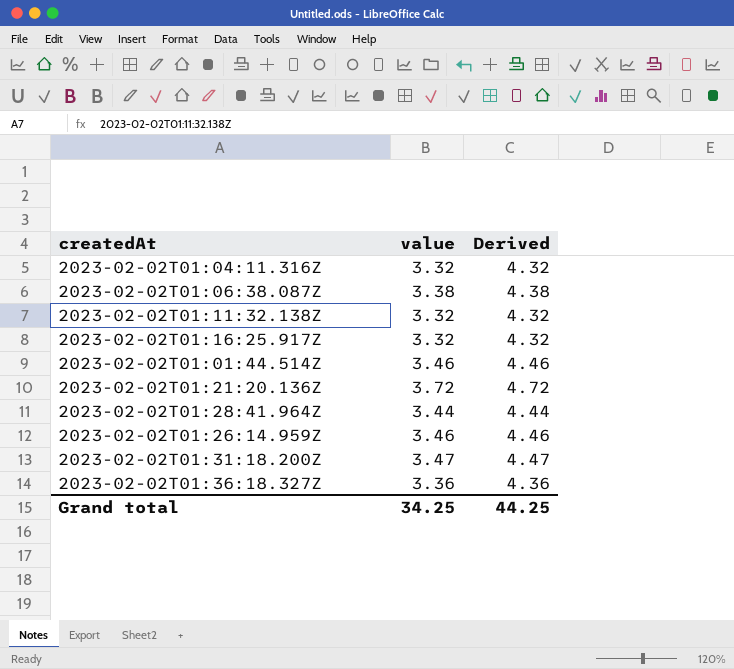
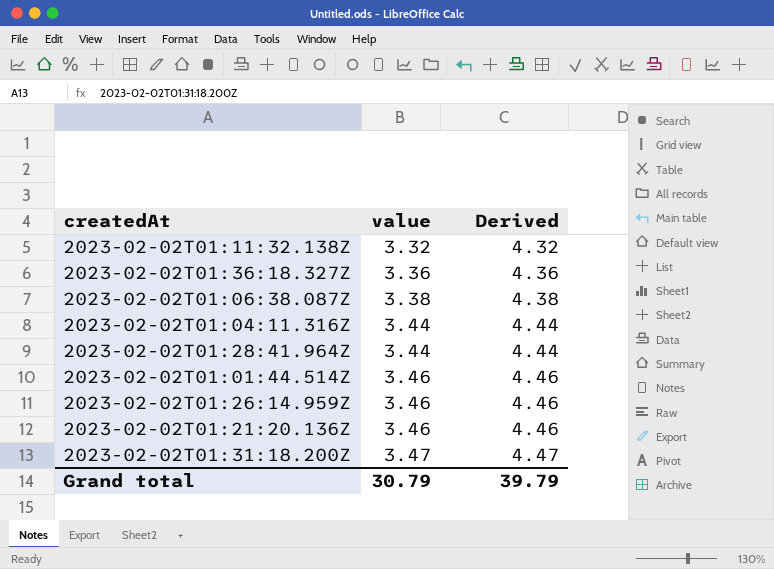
row order: none -> value ascending
row 2023-02-02T01:16:25.917Z: 3.32 | 4.32 -> none
2023-02-02T01:04:11.316Z | value: 3.32 -> 3.44
2023-02-02T01:04:11.316Z | Derived: 4.32 -> 4.44
2023-02-02T01:21:20.136Z | value: 3.72 -> 3.46
2023-02-02T01:21:20.136Z | Derived: 4.72 -> 4.46
Grand total | value: 34.25 -> 30.79
Grand total | Derived: 44.25 -> 39.79

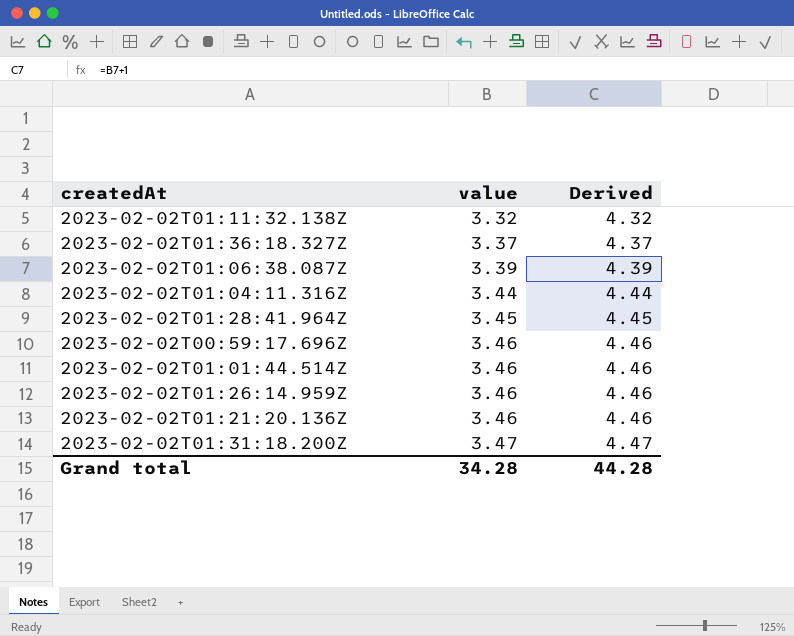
2023-02-02T01:36:18.327Z | value: 3.36 -> 3.37
2023-02-02T01:36:18.327Z | Derived: 4.36 -> 4.37
2023-02-02T01:06:38.087Z | value: 3.38 -> 3.39
2023-02-02T01:06:38.087Z | Derived: 4.38 -> 4.39
2023-02-02T01:28:41.964Z | value: 3.44 -> 3.45
2023-02-02T01:28:41.964Z | Derived: 4.44 -> 4.45
row 2023-02-02T00:59:17.696Z: none -> 3.46 | 4.46
Grand total | value: 30.79 -> 34.28
Grand total | Derived: 39.79 -> 44.28

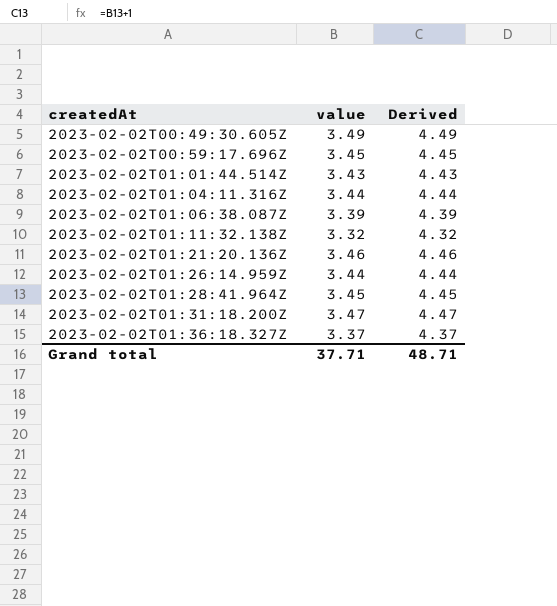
row order: value ascending -> createdAt ascending
row 2023-02-02T00:49:30.605Z: none -> 3.49 | 4.49
2023-02-02T00:59:17.696Z | value: 3.46 -> 3.45
2023-02-02T00:59:17.696Z | Derived: 4.46 -> 4.45
2023-02-02T01:01:44.514Z | value: 3.46 -> 3.43
2023-02-02T01:01:44.514Z | Derived: 4.46 -> 4.43
2023-02-02T01:26:14.959Z | value: 3.46 -> 3.44
2023-02-02T01:26:14.959Z | Derived: 4.46 -> 4.44
Grand total | value: 34.28 -> 37.71
Grand total | Derived: 44.28 -> 48.71

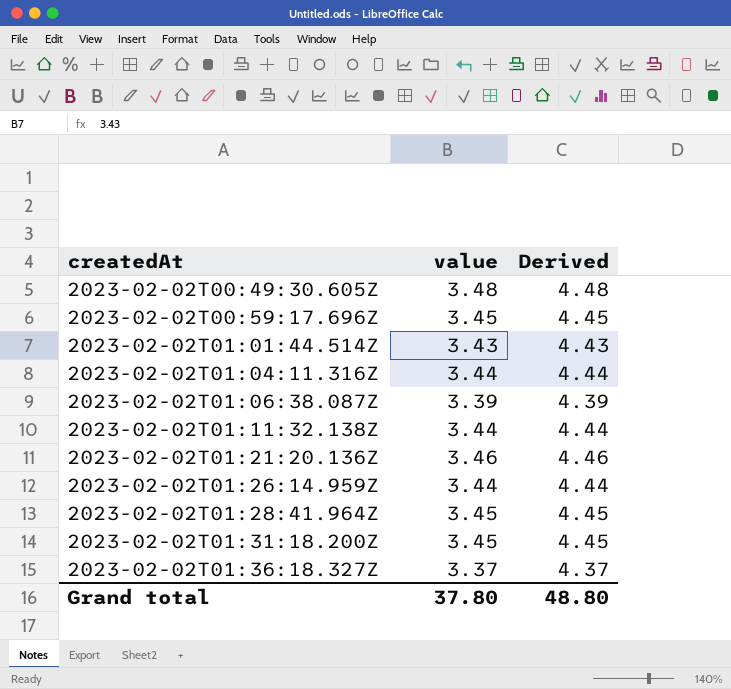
2023-02-02T00:49:30.605Z | value: 3.49 -> 3.48
2023-02-02T00:49:30.605Z | Derived: 4.49 -> 4.48
2023-02-02T01:11:32.138Z | value: 3.32 -> 3.44
2023-02-02T01:11:32.138Z | Derived: 4.32 -> 4.44
2023-02-02T01:31:18.200Z | value: 3.47 -> 3.45
2023-02-02T01:31:18.200Z | Derived: 4.47 -> 4.45
Grand total | value: 37.71 -> 37.80
Grand total | Derived: 48.71 -> 48.80

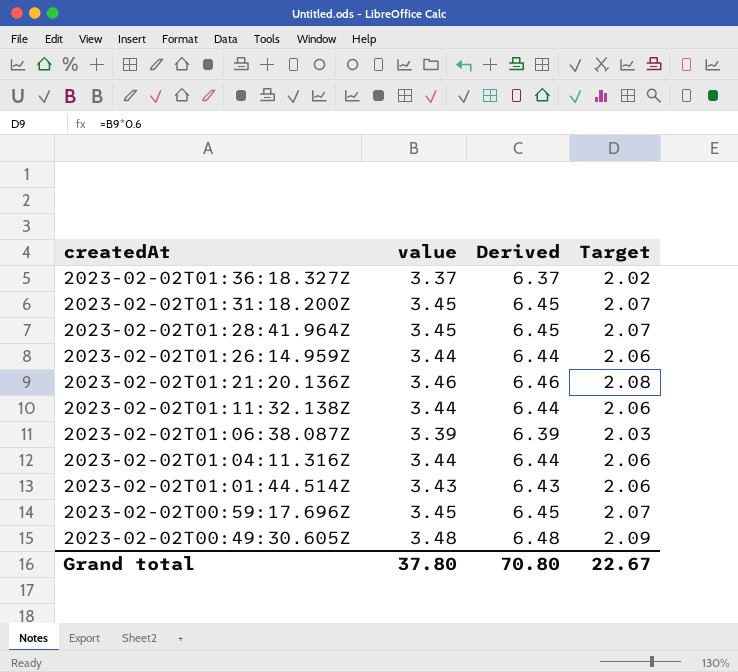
row order: createdAt ascending -> createdAt descending
column Derived | formula: [value] + 1 -> [value] + 3
column Target | formula: none -> [value] * 0.6
Grand total | Derived: 48.80 -> 70.80

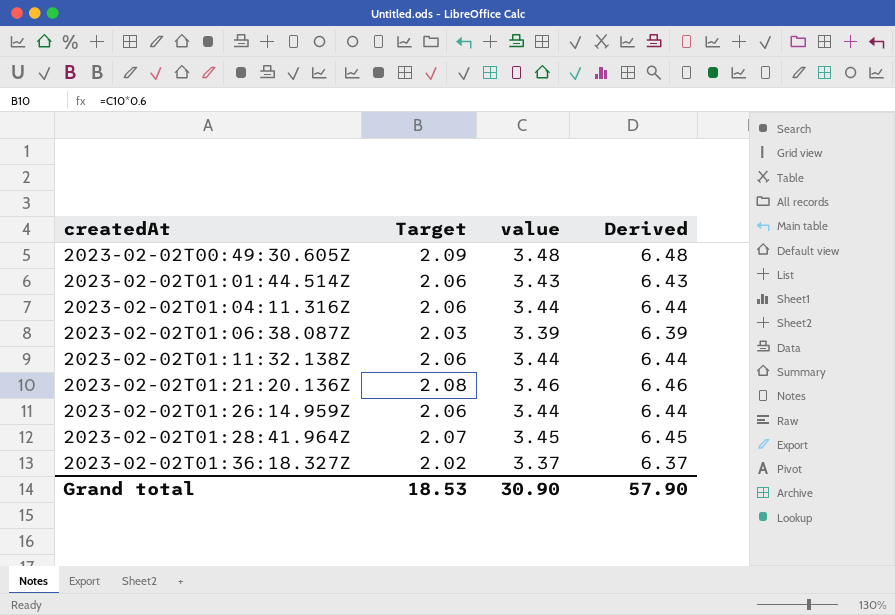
row order: createdAt descending -> createdAt ascending
column Target | position: 4 -> 2
row 2023-02-02T01:31:18.200Z: 3.45 | 6.45 | 2.07 -> none
row 2023-02-02T00:59:17.696Z: 3.45 | 6.45 | 2.07 -> none
Grand total | Target: 22.67 -> 18.53
Grand total | value: 37.80 -> 30.90
Grand total | Derived: 70.80 -> 57.90

